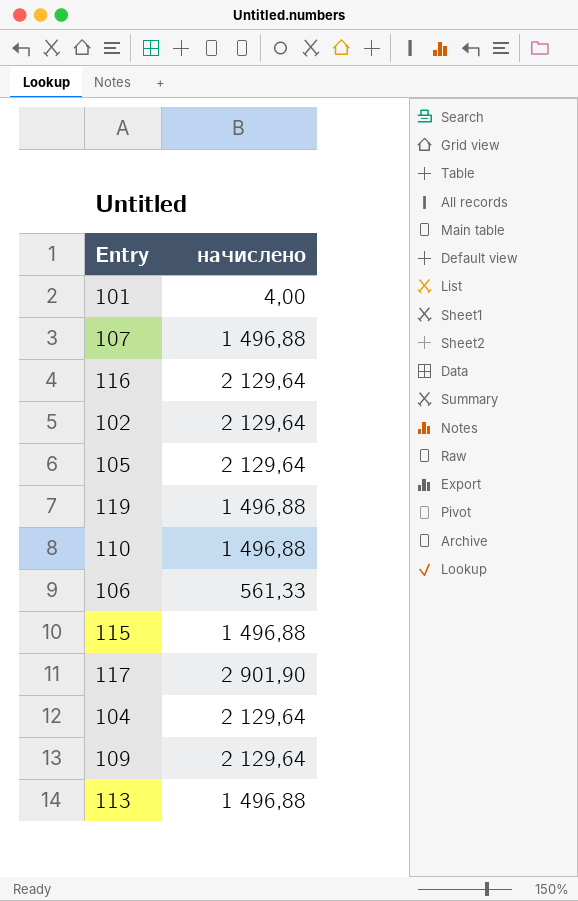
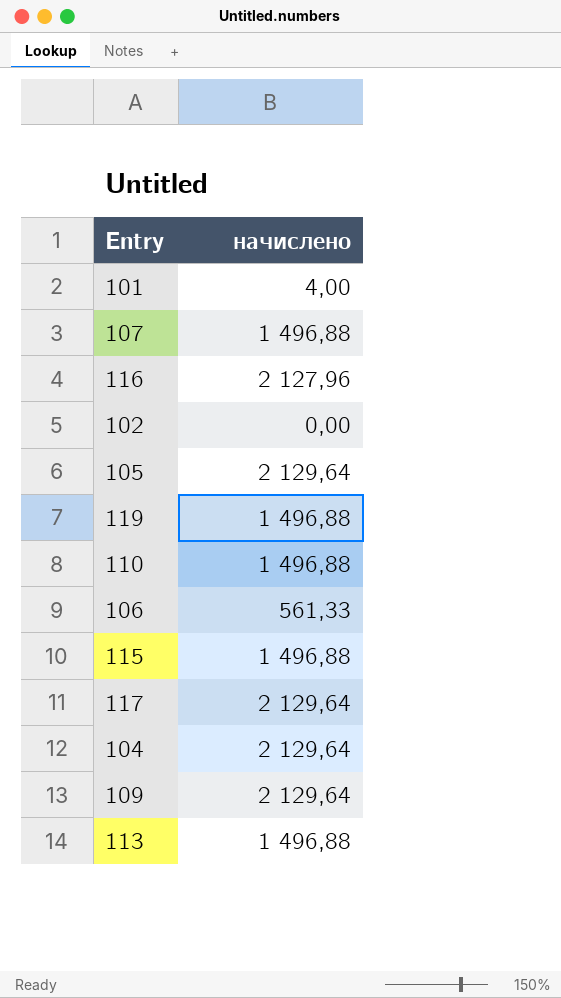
116 | начислено: 2 129,64 -> 2 127,96
102 | начислено: 2 129,64 -> 0,00
117 | начислено: 2 901,90 -> 2 129,64

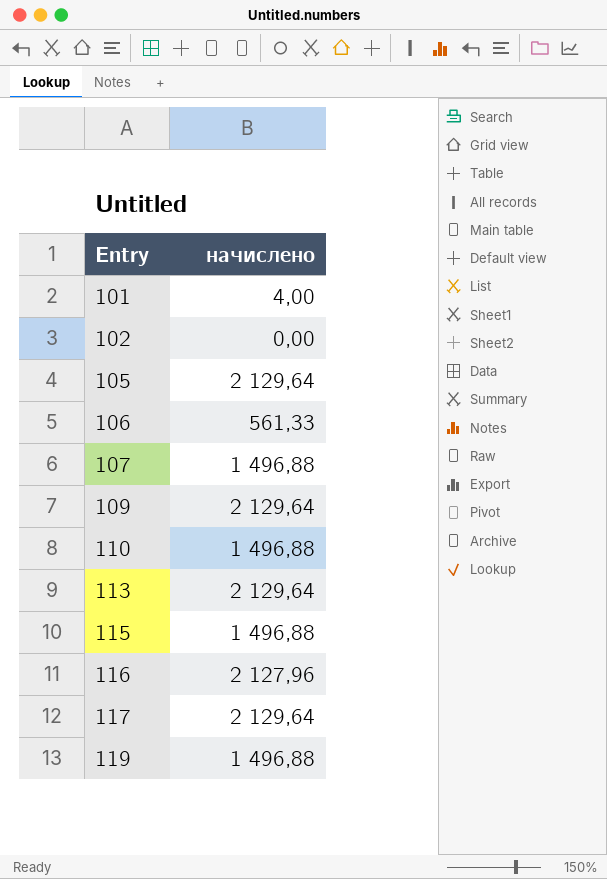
row order: none -> Entry ascending
row 104: 2 129,64 -> none
113 | начислено: 1 496,88 -> 2 129,64

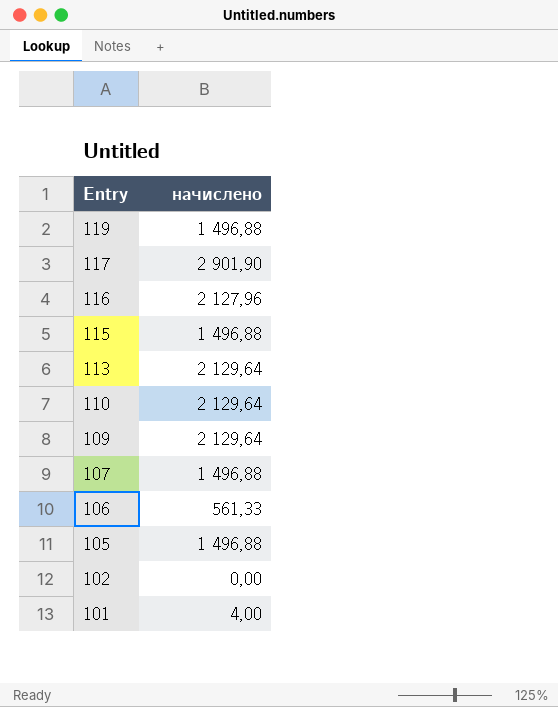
row order: Entry ascending -> Entry descending
117 | начислено: 2 129,64 -> 2 901,90
110 | начислено: 1 496,88 -> 2 129,64
105 | начислено: 2 129,64 -> 1 496,88

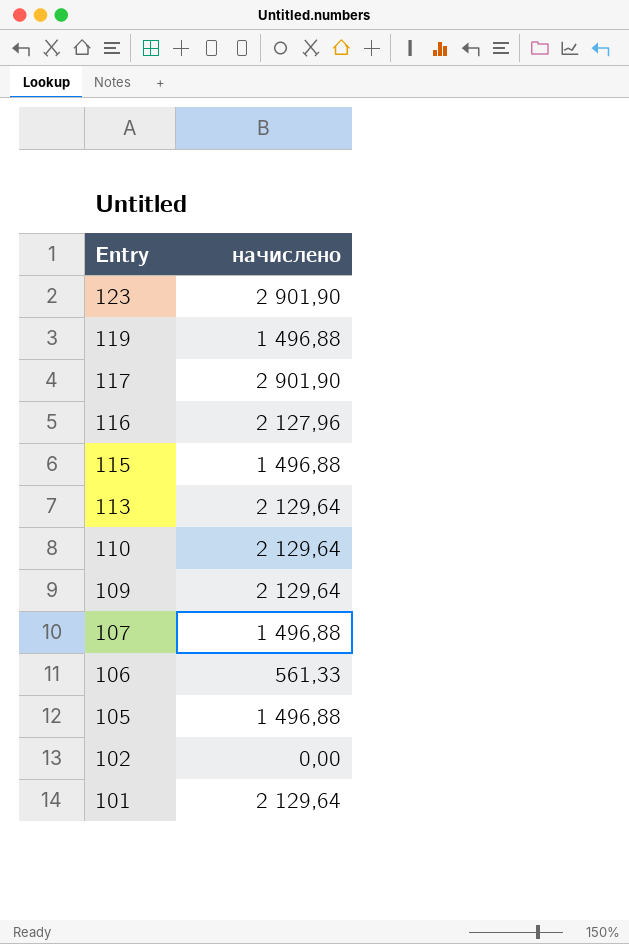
row 123: none -> 2 901,90
101 | начислено: 4,00 -> 2 129,64

